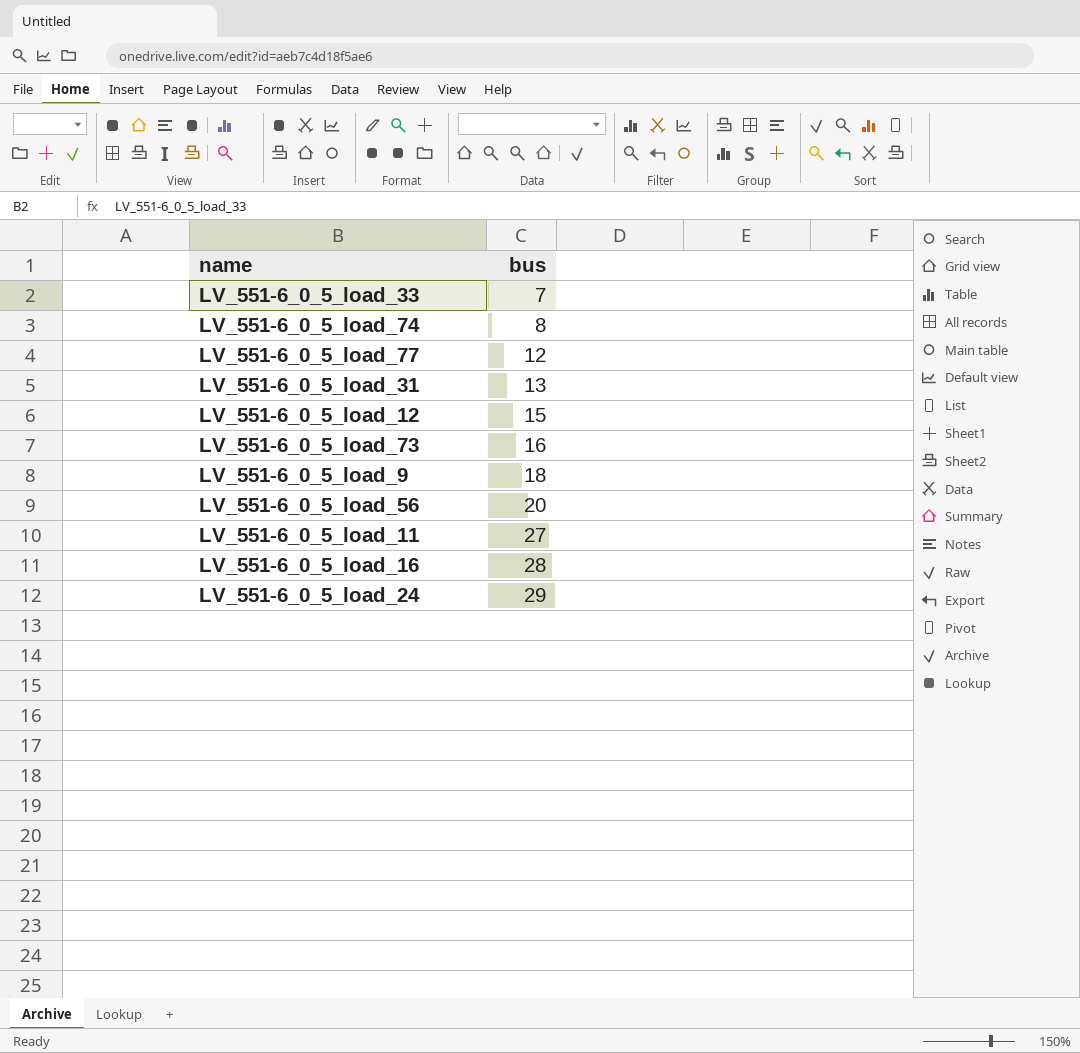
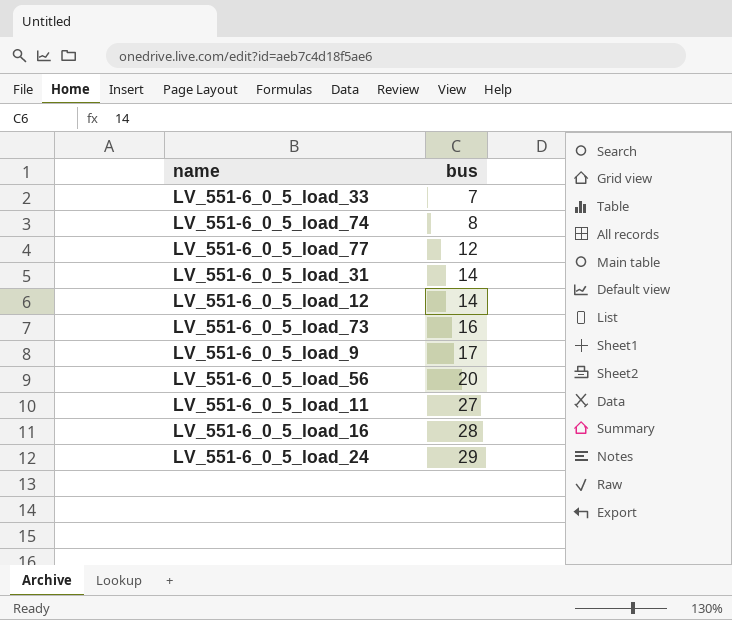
LV_551-6_0_5_load_31 | bus: 13 -> 14
LV_551-6_0_5_load_12 | bus: 15 -> 14
LV_551-6_0_5_load_9 | bus: 18 -> 17

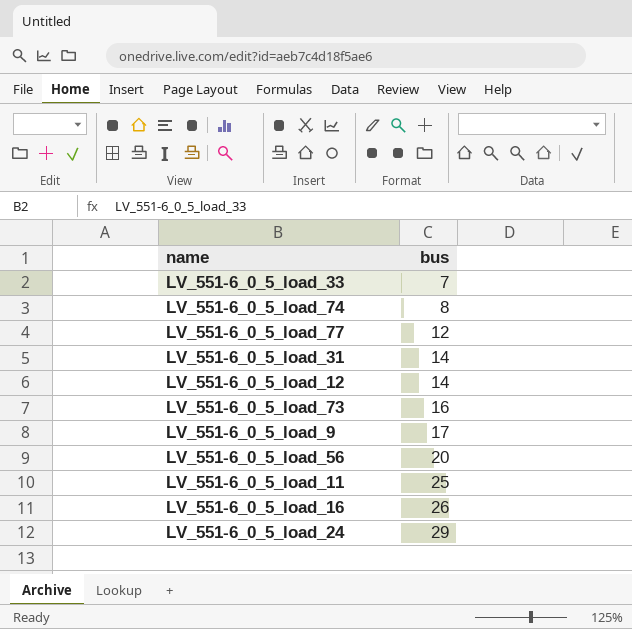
LV_551-6_0_5_load_11 | bus: 27 -> 25
LV_551-6_0_5_load_16 | bus: 28 -> 26

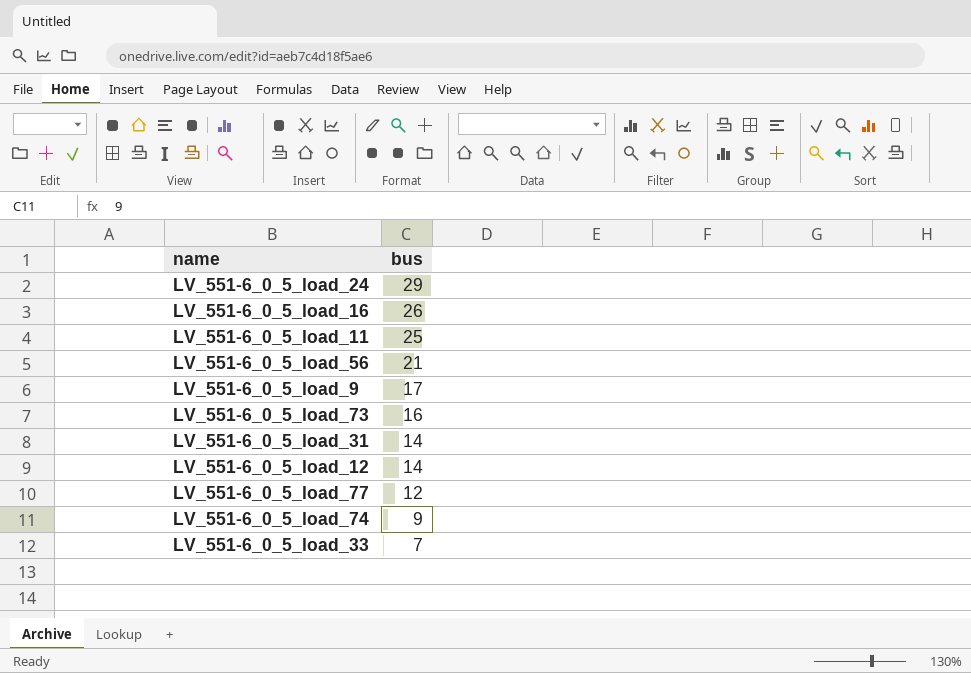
row order: bus ascending -> bus descending
LV_551-6_0_5_load_56 | bus: 20 -> 21
LV_551-6_0_5_load_74 | bus: 8 -> 9

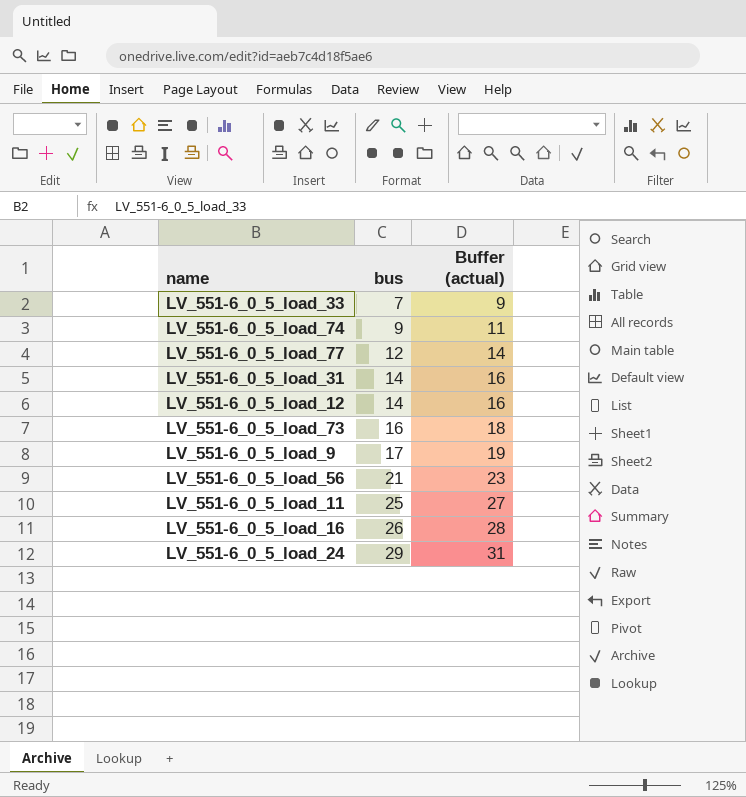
row order: bus descending -> bus ascending
column Buffer (actual) | formula: none -> [bus] + 2

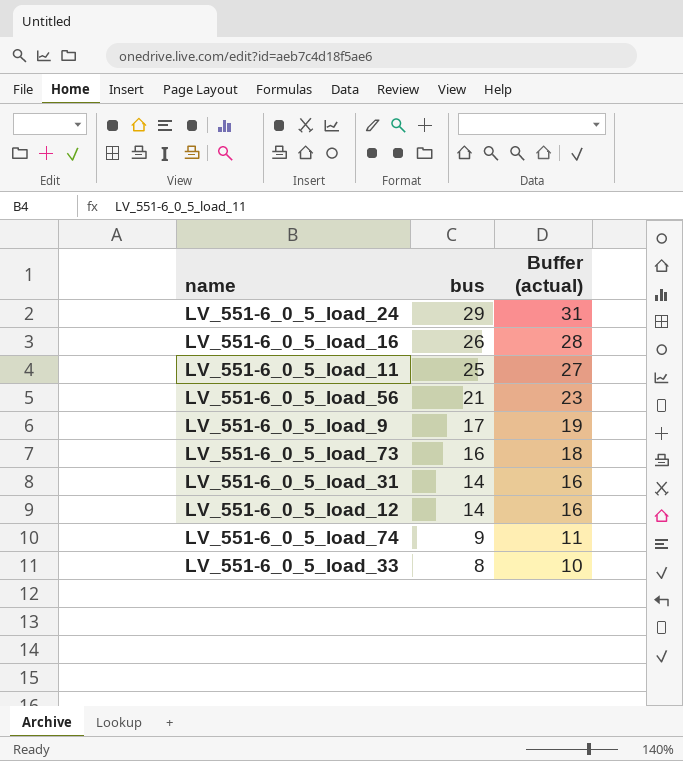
row order: bus ascending -> bus descending
row LV_551-6_0_5_load_77: 12 | 14 -> none
LV_551-6_0_5_load_33 | bus: 7 -> 8
LV_551-6_0_5_load_33 | Buffer (actual): 9 -> 10

